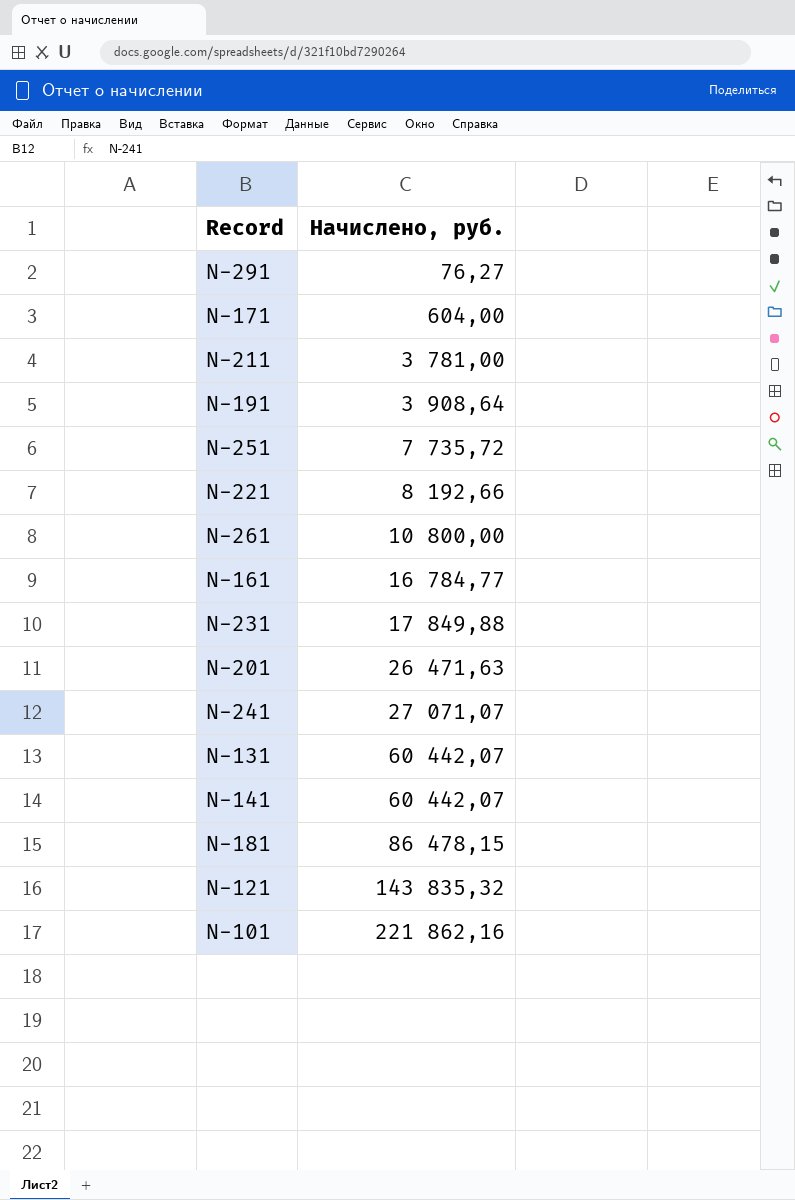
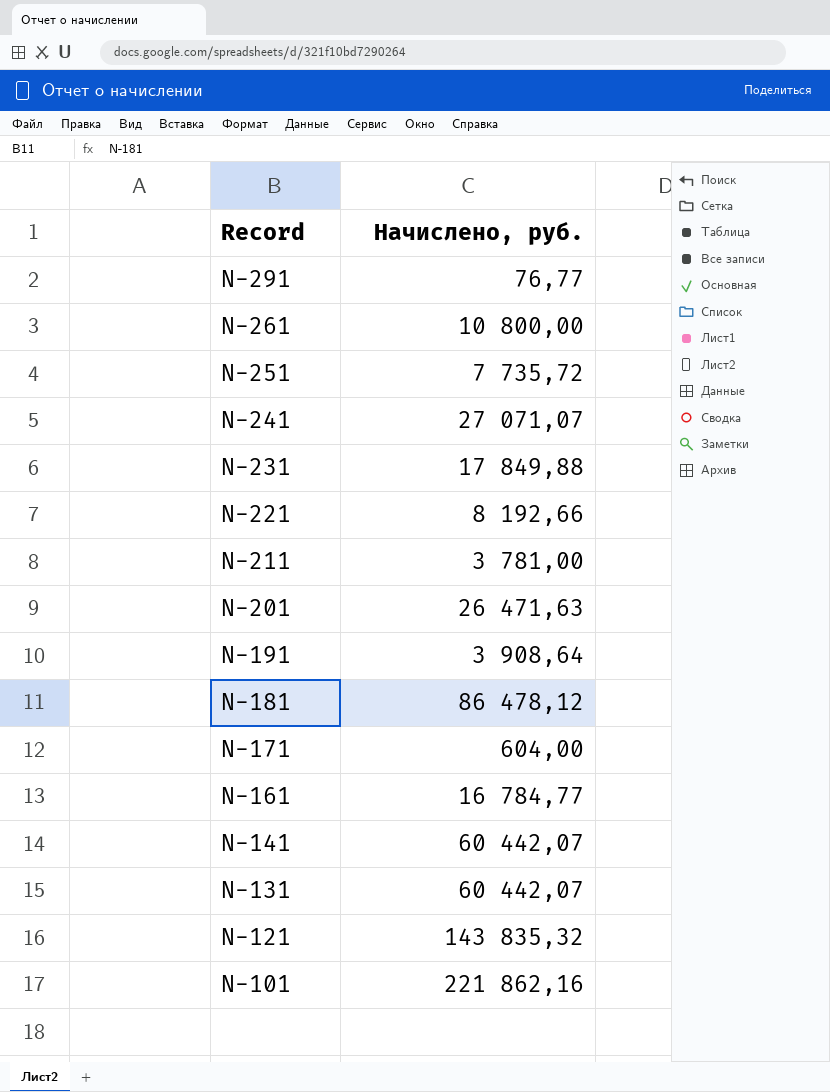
row order: Начислено, руб. ascending -> Record descending
N-291 | Начислено, руб.: 76,27 -> 76,77
N-181 | Начислено, руб.: 86 478,15 -> 86 478,12

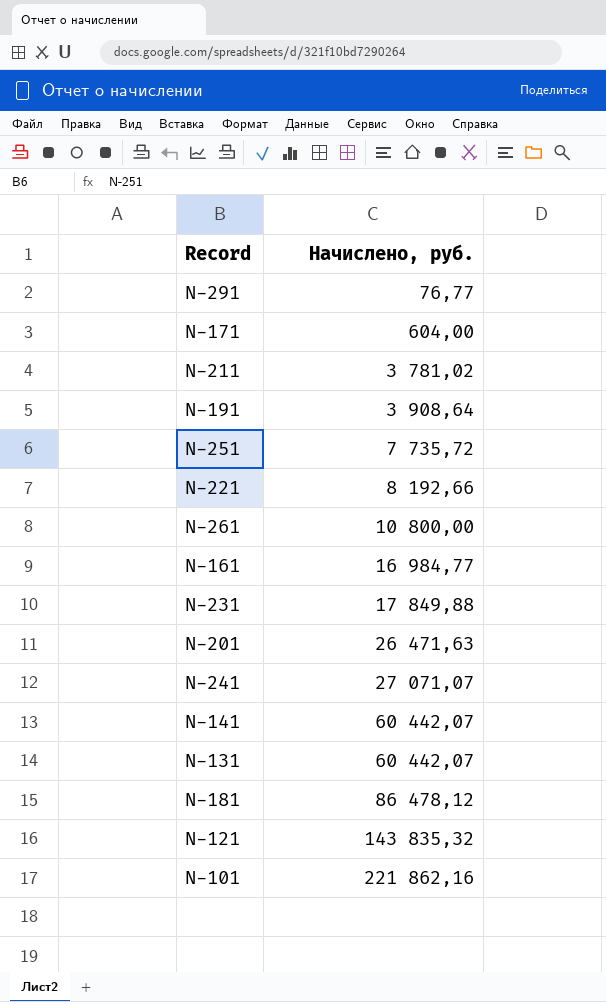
row order: Record descending -> Начислено, руб. ascending
N-211 | Начислено, руб.: 3 781,00 -> 3 781,02
N-161 | Начислено, руб.: 16 784,77 -> 16 984,77

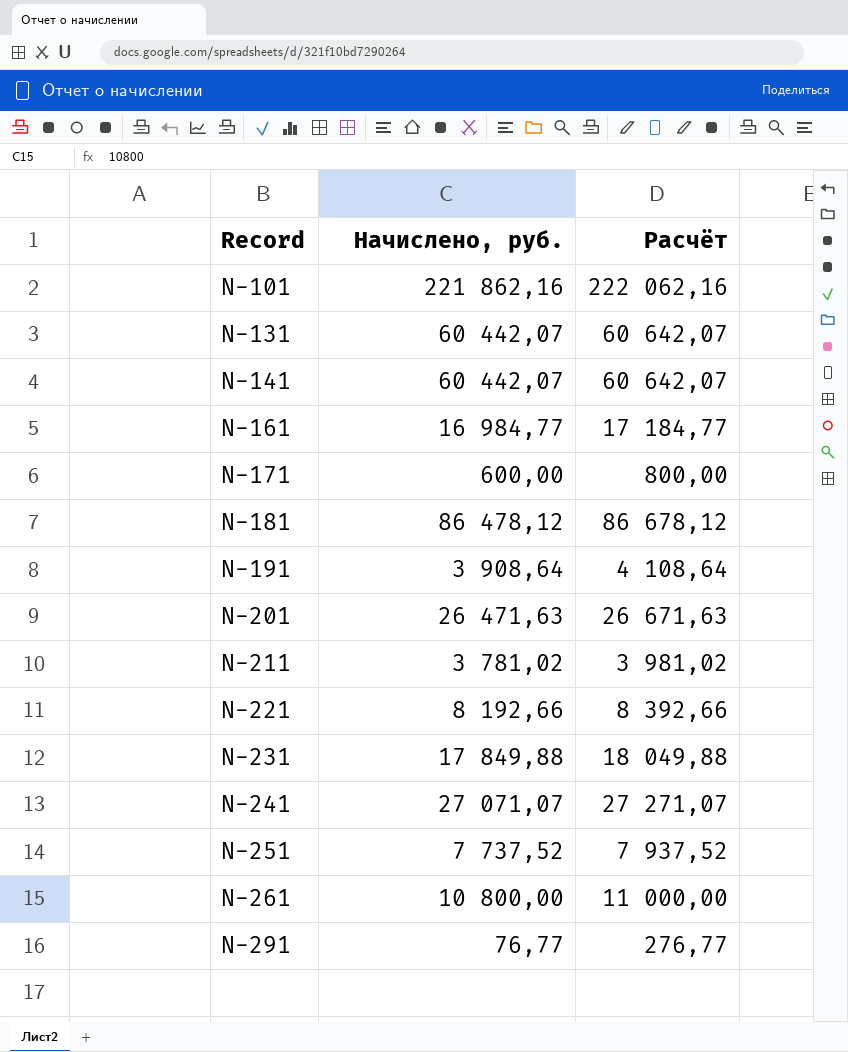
row order: Начислено, руб. ascending -> Record ascending
column Расчёт | formula: none -> [Начислено, руб.] + 200
row N-121: 143 835,32 -> none
N-171 | Начислено, руб.: 604,00 -> 600,00
N-251 | Начислено, руб.: 7 735,72 -> 7 737,52

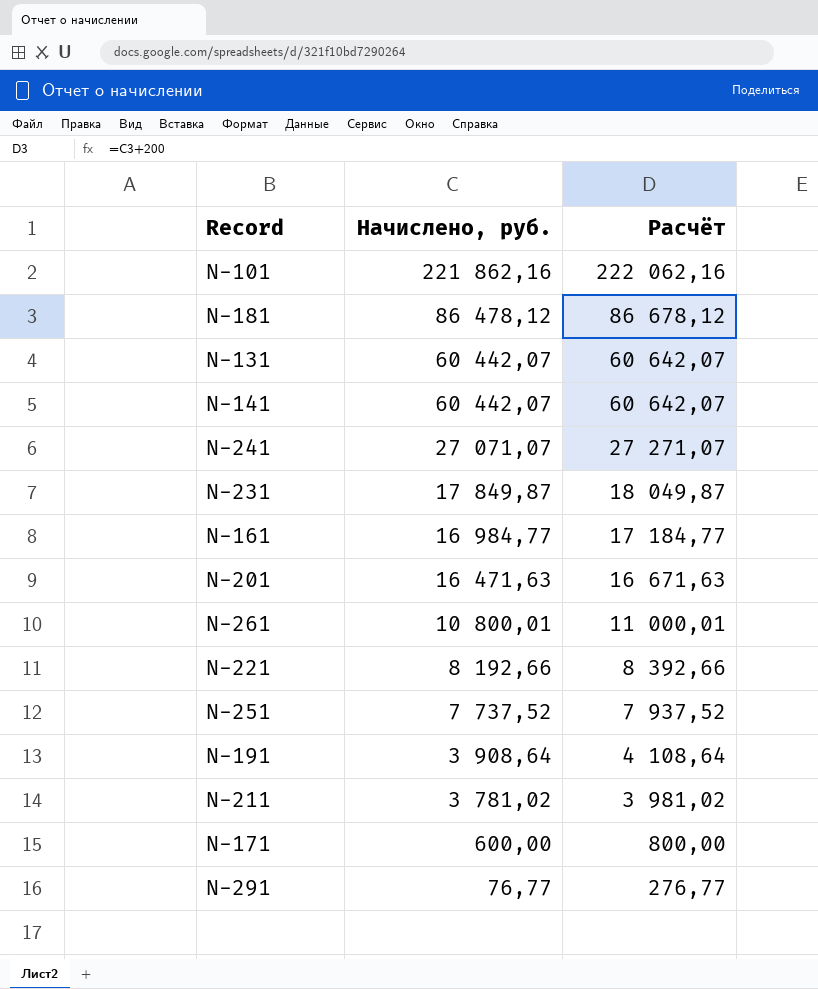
row order: Record ascending -> Начислено, руб. descending
N-231 | Начислено, руб.: 17 849,88 -> 17 849,87
N-231 | Расчёт: 18 049,88 -> 18 049,87
N-201 | Начислено, руб.: 26 471,63 -> 16 471,63
N-201 | Расчёт: 26 671,63 -> 16 671,63
N-261 | Начислено, руб.: 10 800,00 -> 10 800,01
N-261 | Расчёт: 11 000,00 -> 11 000,01

